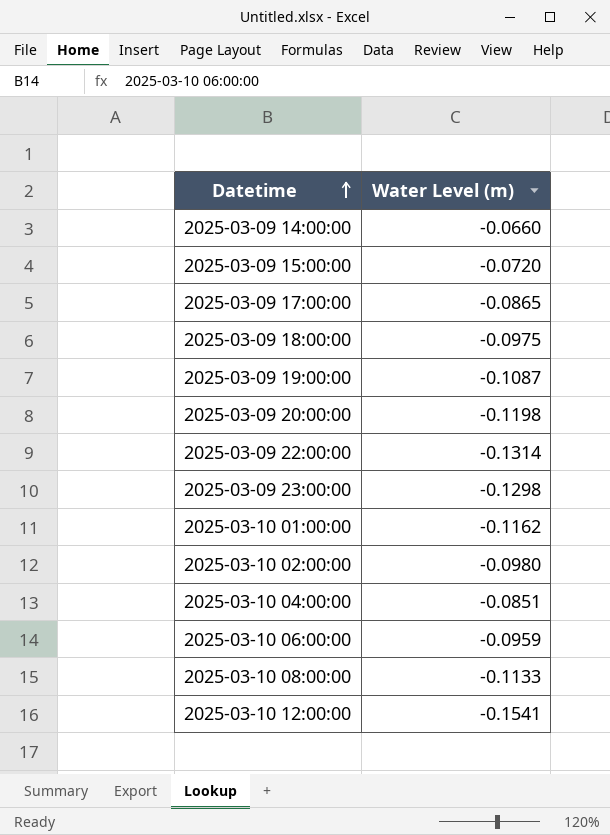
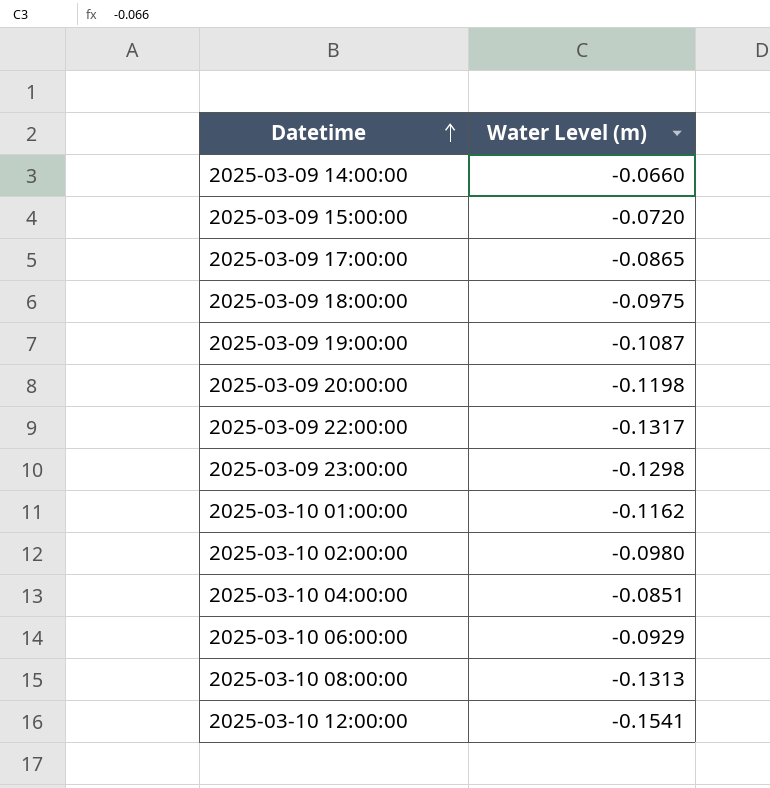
2025-03-09 22:00:00 | Water Level (m): -0.1314 -> -0.1317
2025-03-10 06:00:00 | Water Level (m): -0.0959 -> -0.0929
2025-03-10 08:00:00 | Water Level (m): -0.1133 -> -0.1313

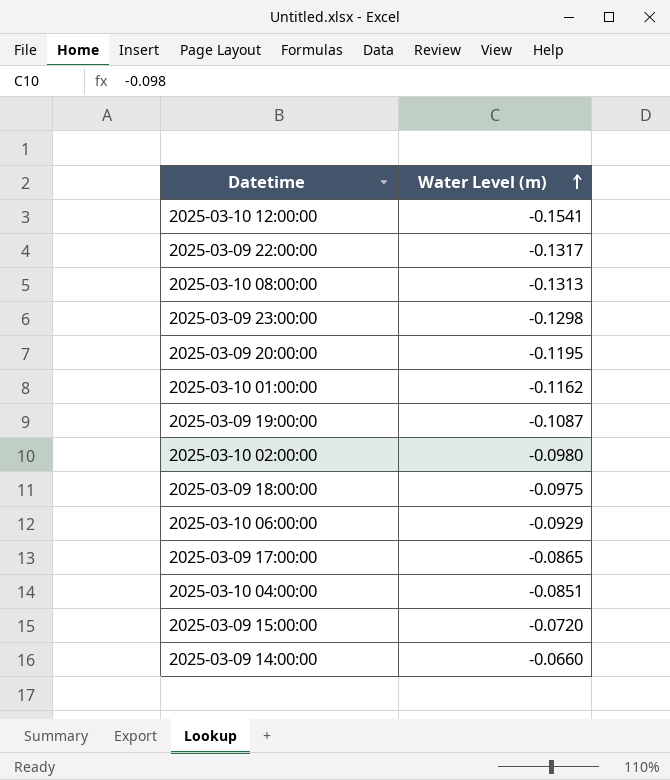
row order: Datetime ascending -> Water Level (m) ascending
2025-03-09 20:00:00 | Water Level (m): -0.1198 -> -0.1195

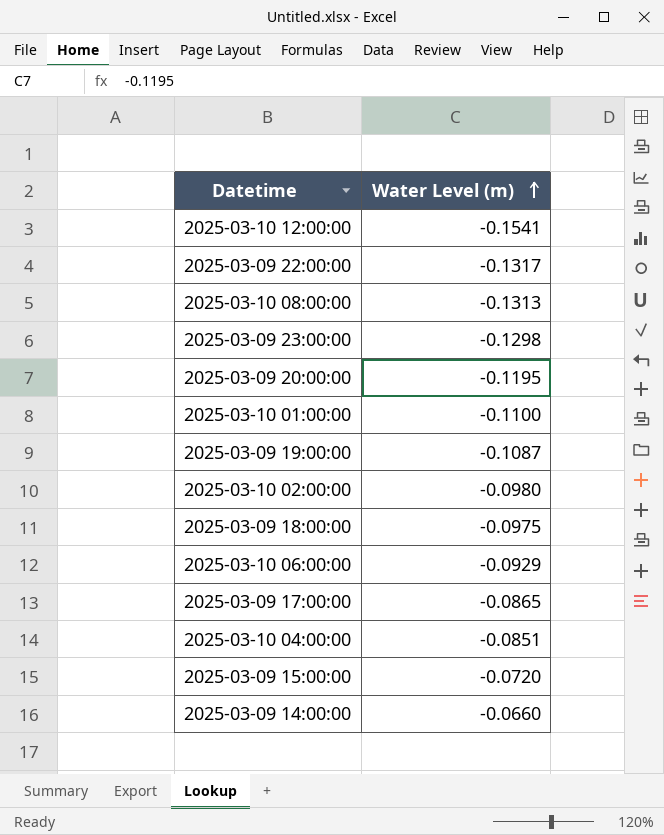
2025-03-10 01:00:00 | Water Level (m): -0.1162 -> -0.1100

